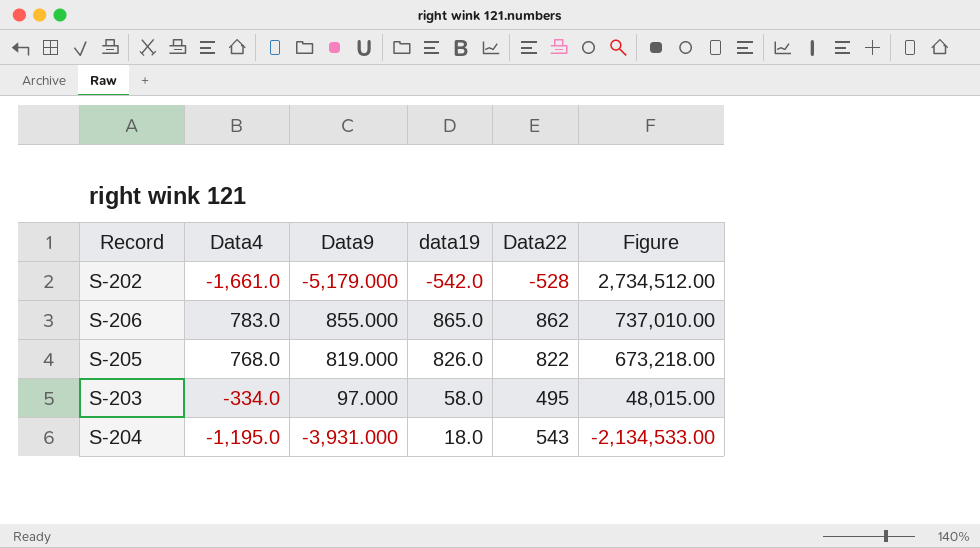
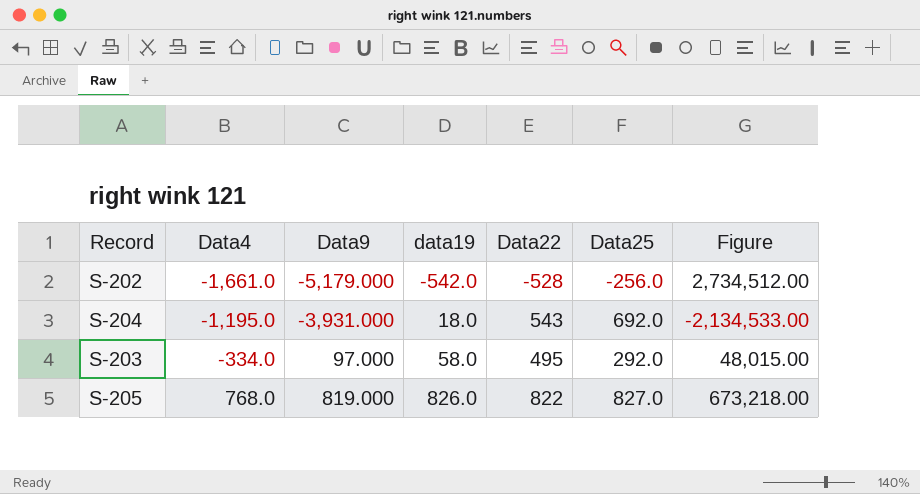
row order: Figure descending -> Data4 ascending
column Data25 | position: none -> 6
row S-206: 783.0 | 855.000 | 865.0 | 862 | 737,010.00 -> none

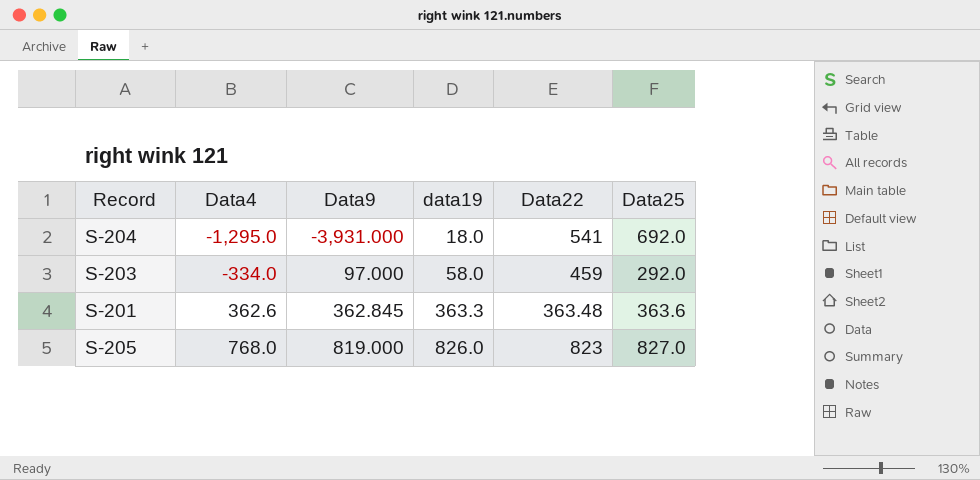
column Figure | formula: [Data9] * [Data22] -> none
row S-202: -1,661.0 | -5,179.000 | -542.0 | -528 | -256.0 | 2,734,512.00 -> none
S-204 | Data4: -1,195.0 -> -1,295.0
S-204 | Data22: 543 -> 541
S-203 | Data22: 495 -> 459
row S-201: none -> 362.6 | 362.845 | 363.3 | 363.48 | 363.6
S-205 | Data22: 822 -> 823

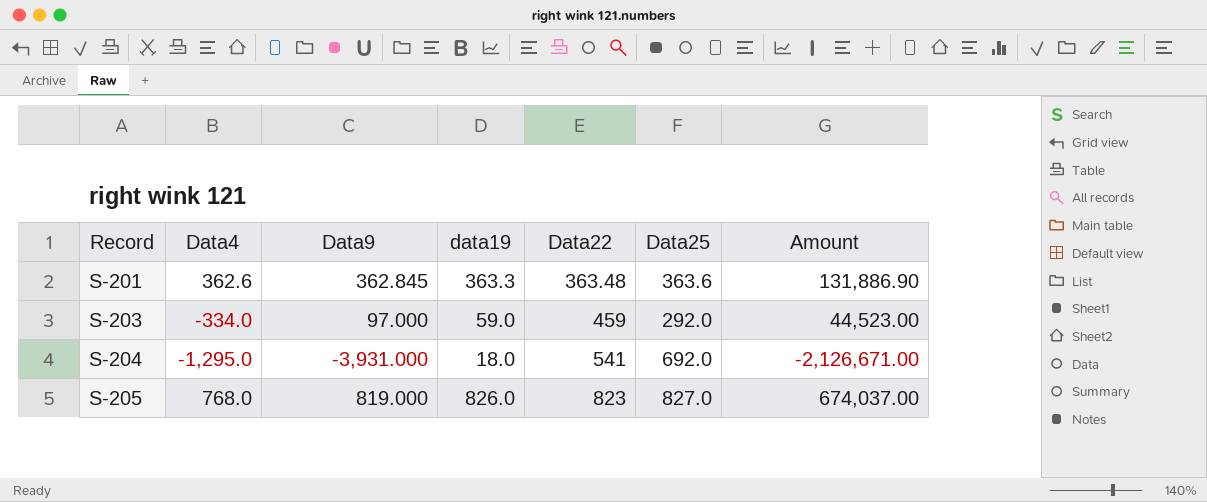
row order: Data4 ascending -> Record ascending
column Amount | formula: none -> [Data9] * [Data22]
S-203 | data19: 58.0 -> 59.0

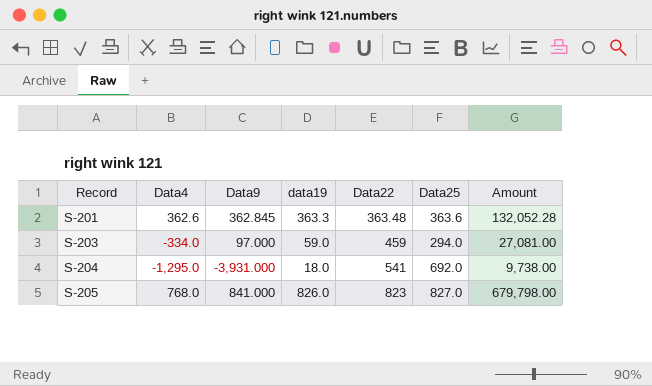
column Amount | formula: [Data9] * [Data22] -> [data19] * [Data22]
S-203 | Data25: 292.0 -> 294.0
S-205 | Data9: 819.000 -> 841.000

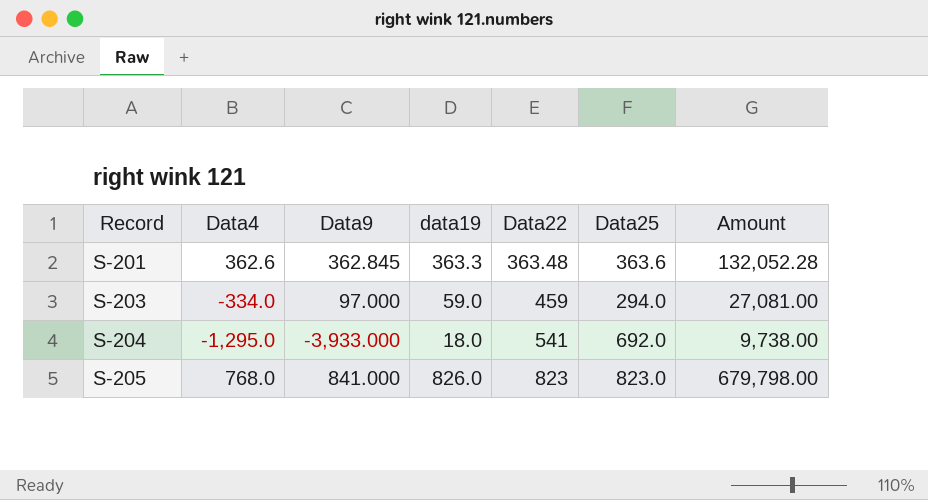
S-204 | Data9: -3,931.000 -> -3,933.000
S-205 | Data25: 827.0 -> 823.0

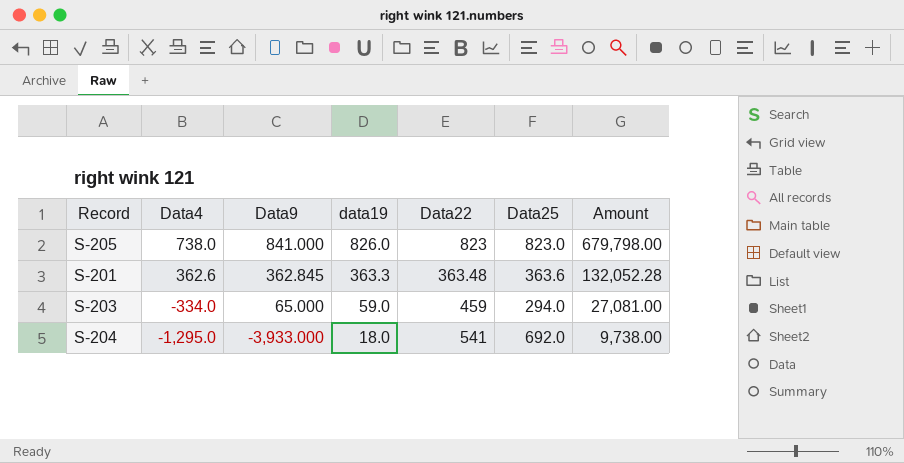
row order: Record ascending -> Data4 descending
S-205 | Data4: 768.0 -> 738.0
S-203 | Data9: 97.000 -> 65.000

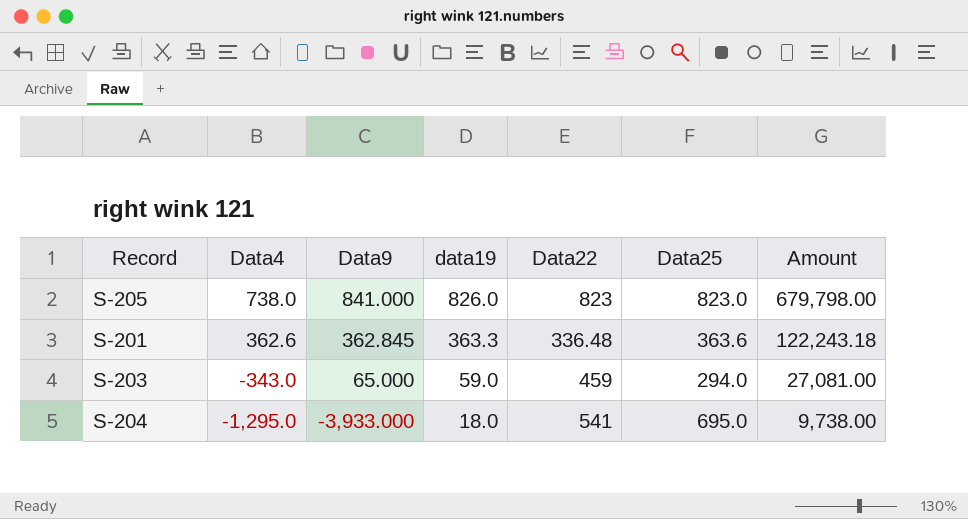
S-201 | Data22: 363.48 -> 336.48
S-201 | Amount: 132,052.28 -> 122,243.18
S-203 | Data4: -334.0 -> -343.0
S-204 | Data25: 692.0 -> 695.0

